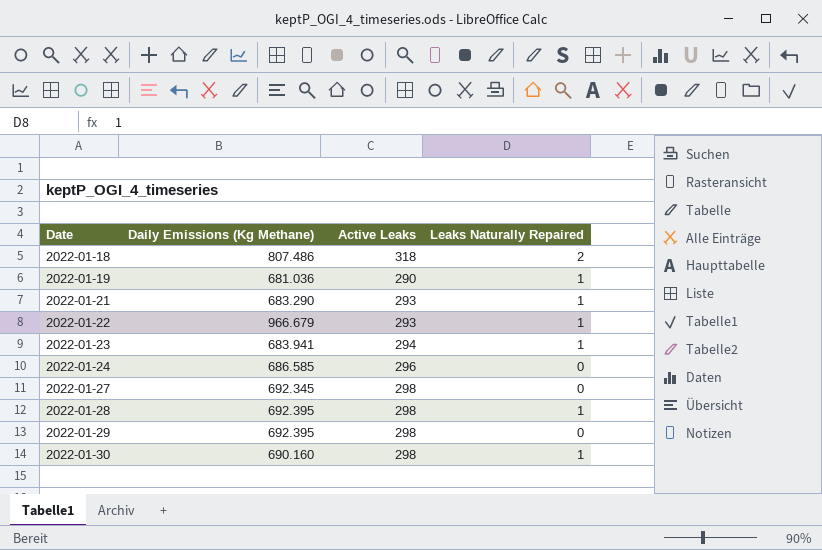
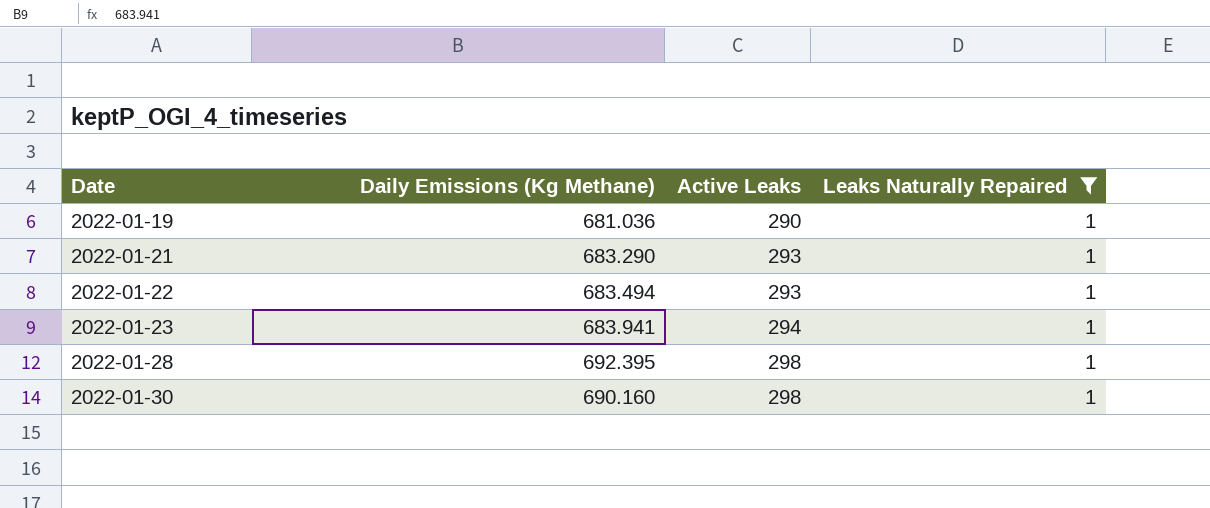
filter: none -> Leaks Naturally Repaired = 1
2022-01-22 | Daily Emissions (Kg Methane): 966.679 -> 683.494

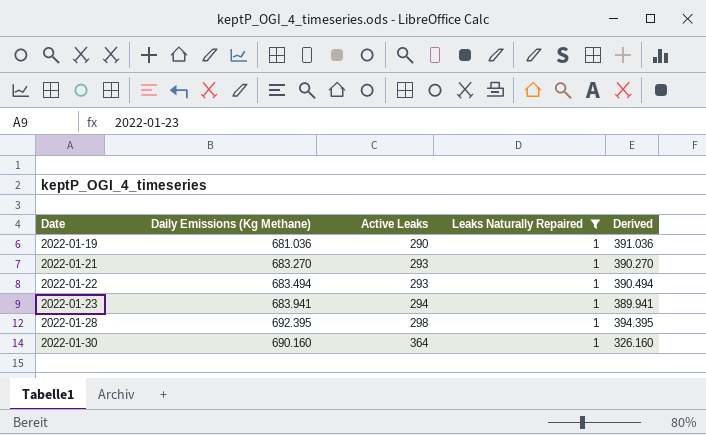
column Derived | formula: none -> [Daily Emissions (Kg Methane)] - [Active Leaks]
2022-01-21 | Daily Emissions (Kg Methane): 683.290 -> 683.270
2022-01-30 | Active Leaks: 298 -> 364

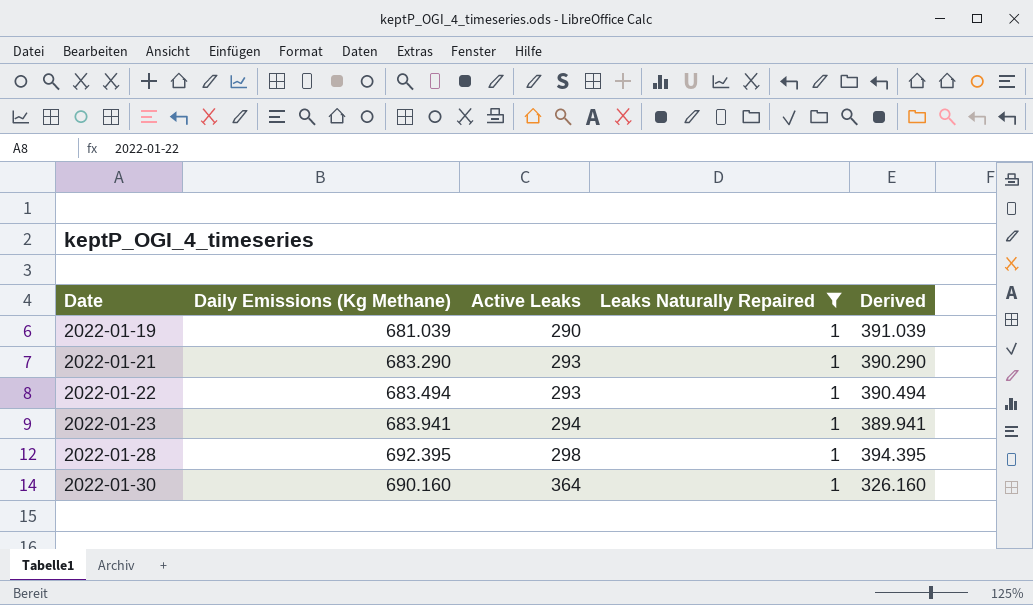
2022-01-19 | Daily Emissions (Kg Methane): 681.036 -> 681.039
2022-01-19 | Derived: 391.036 -> 391.039
2022-01-21 | Daily Emissions (Kg Methane): 683.270 -> 683.290
2022-01-21 | Derived: 390.270 -> 390.290

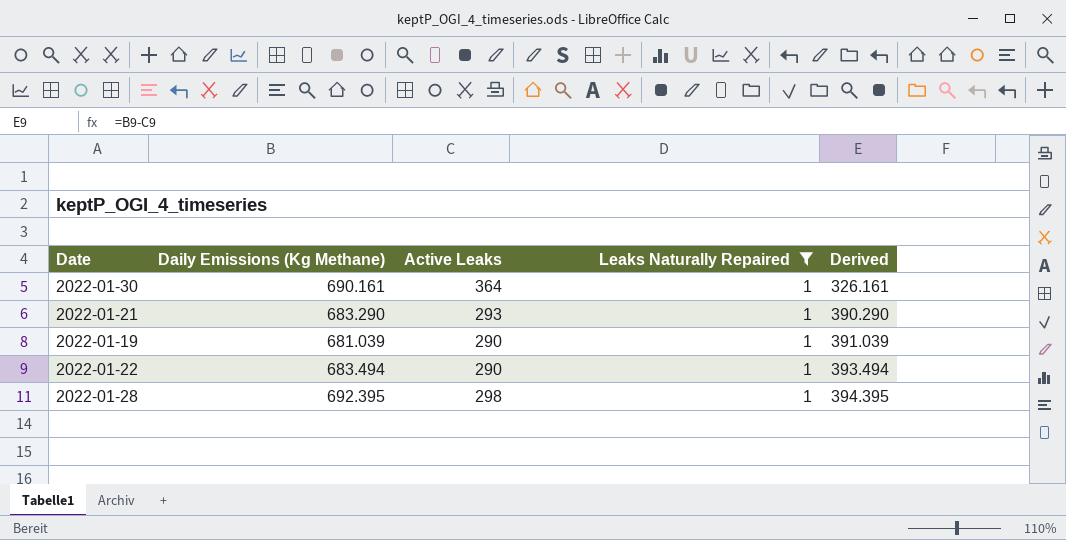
row order: Date ascending -> Derived ascending
row 2022-01-23: 683.941 | 294 | 1 | 389.941 -> none
2022-01-30 | Daily Emissions (Kg Methane): 690.160 -> 690.161
2022-01-30 | Derived: 326.160 -> 326.161
2022-01-22 | Active Leaks: 293 -> 290
2022-01-22 | Derived: 390.494 -> 393.494

